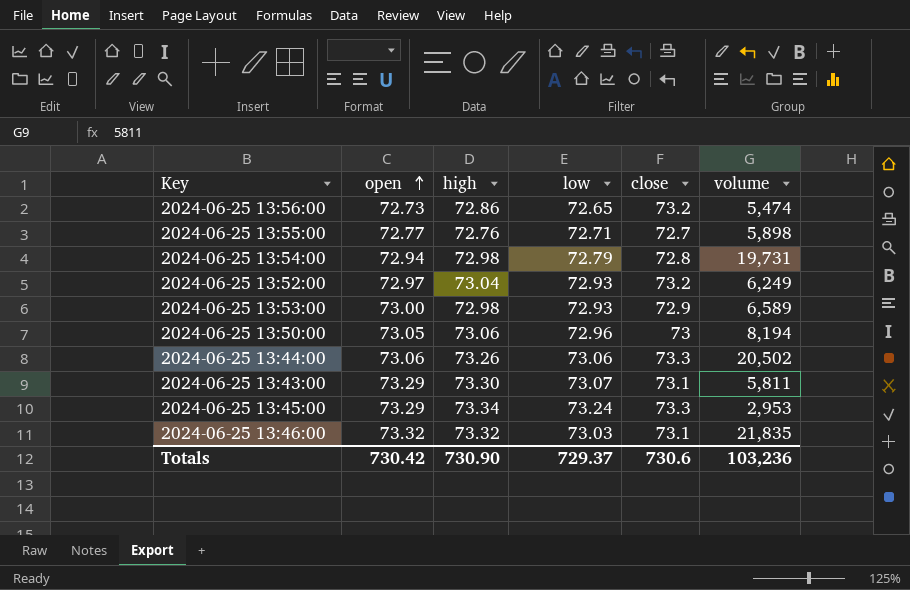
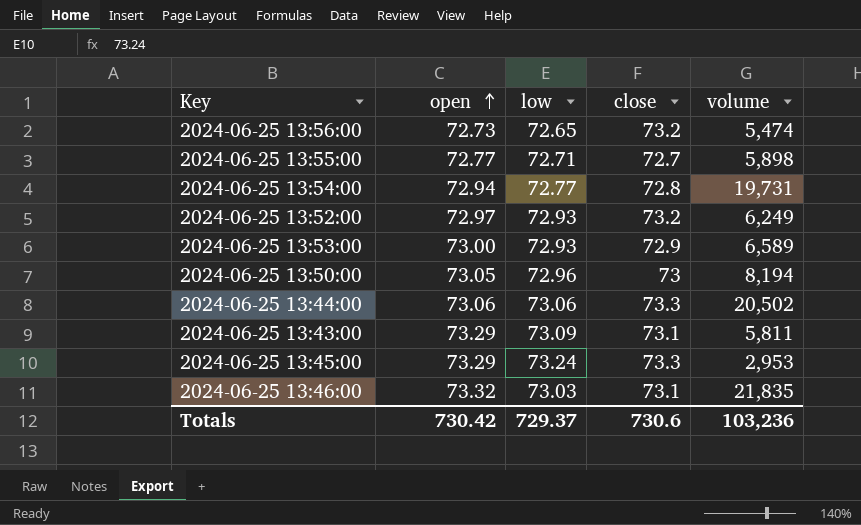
column high | position: 3 -> none
2024-06-25 13:54:00 | low: 72.79 -> 72.77
2024-06-25 13:43:00 | low: 73.07 -> 73.09

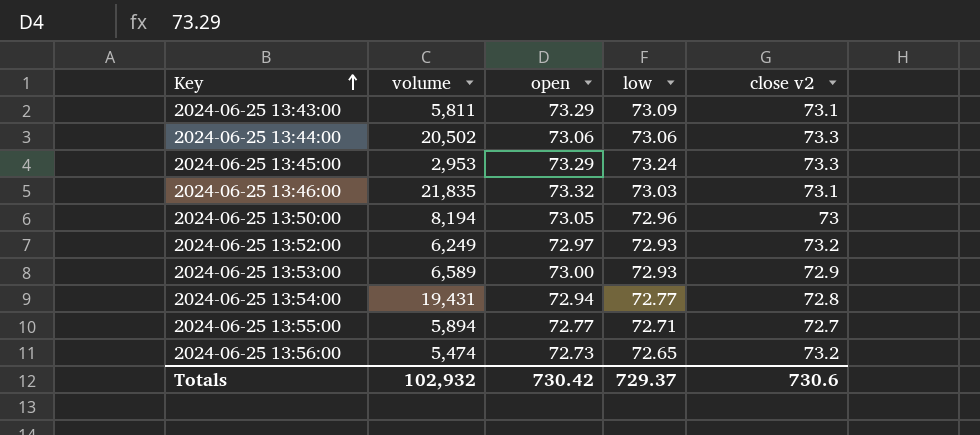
row order: open ascending -> Key ascending
column volume | position: 5 -> 2
column name: close -> close v2
2024-06-25 13:54:00 | volume: 19,731 -> 19,431
2024-06-25 13:55:00 | volume: 5,898 -> 5,894
Totals | volume: 103,236 -> 102,932

